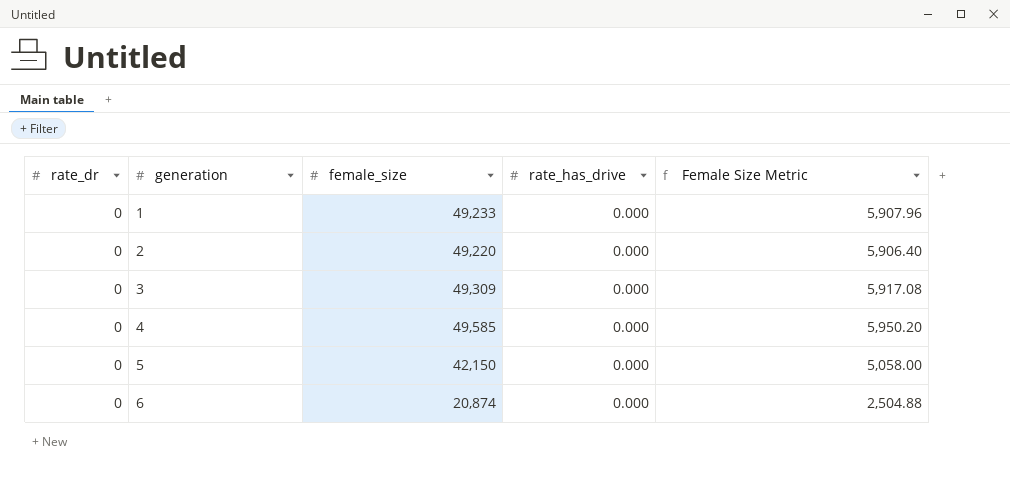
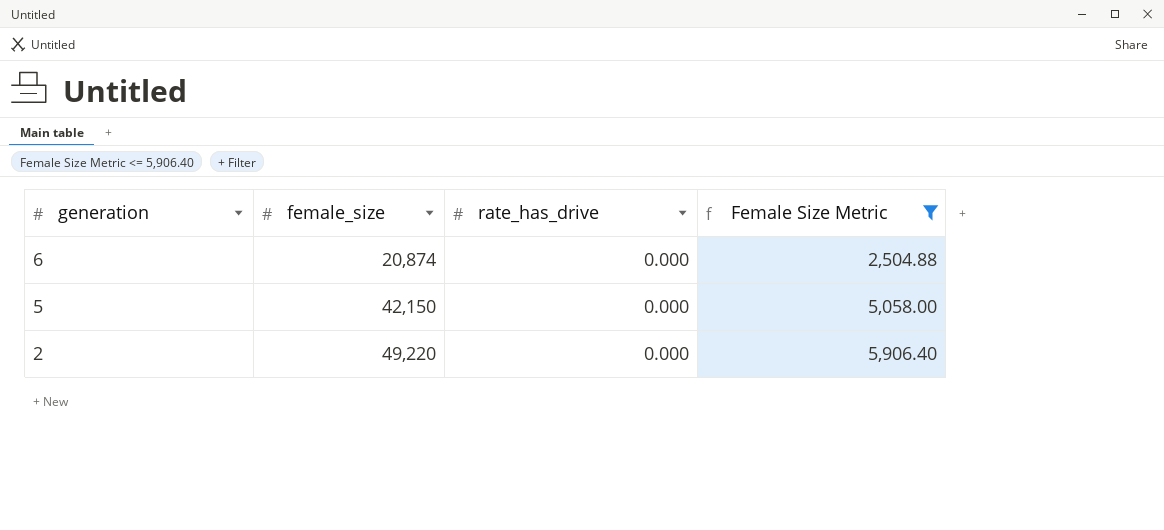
filter: none -> Female Size Metric <= 5,906.40
row order: generation ascending -> generation descending
column rate_dr | position: 1 -> none

